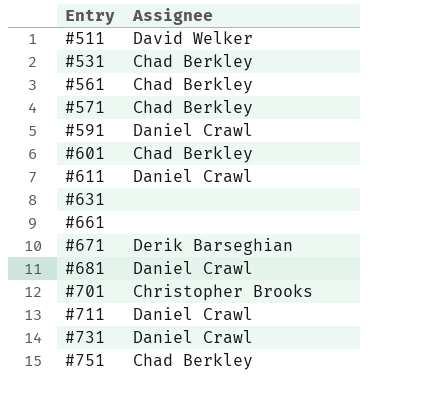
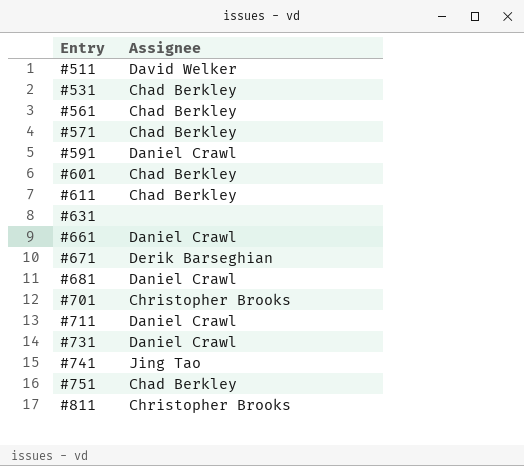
#611 | Assignee: Daniel Crawl -> Chad Berkley
#661 | Assignee: none -> Daniel Crawl
row #741: none -> Jing Tao
row #811: none -> Christopher Brooks

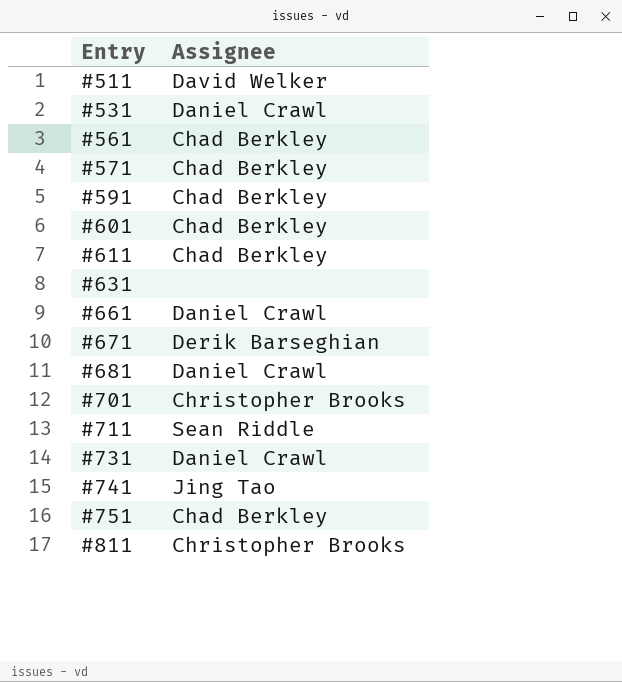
#531 | Assignee: Chad Berkley -> Daniel Crawl
#591 | Assignee: Daniel Crawl -> Chad Berkley
#711 | Assignee: Daniel Crawl -> Sean Riddle

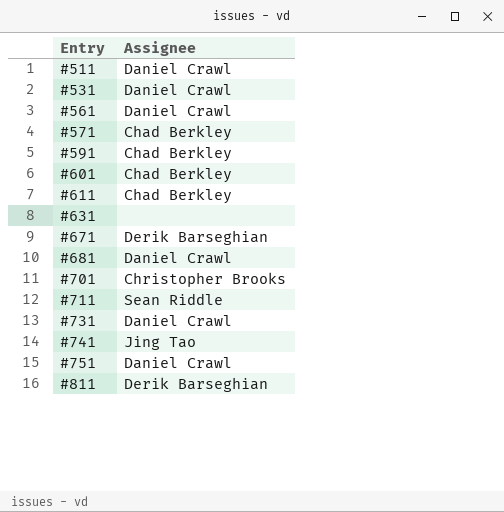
row #661: Daniel Crawl -> none
#511 | Assignee: David Welker -> Daniel Crawl
#561 | Assignee: Chad Berkley -> Daniel Crawl
#751 | Assignee: Chad Berkley -> Daniel Crawl
#811 | Assignee: Christopher Brooks -> Derik Barseghian

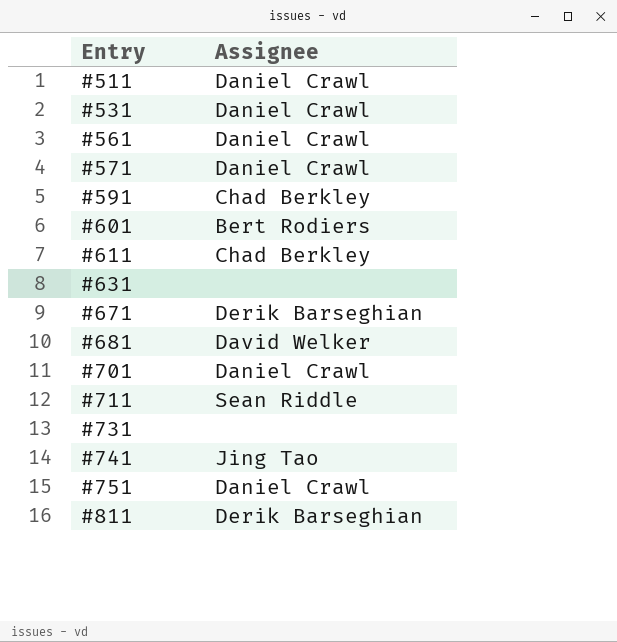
#571 | Assignee: Chad Berkley -> Daniel Crawl
#601 | Assignee: Chad Berkley -> Bert Rodiers
#681 | Assignee: Daniel Crawl -> David Welker
#701 | Assignee: Christopher Brooks -> Daniel Crawl
#731 | Assignee: Daniel Crawl -> none

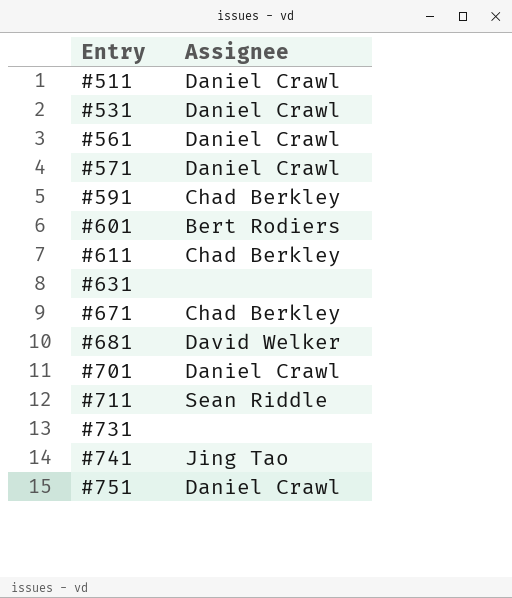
row #811: Derik Barseghian -> none
#671 | Assignee: Derik Barseghian -> Chad Berkley

